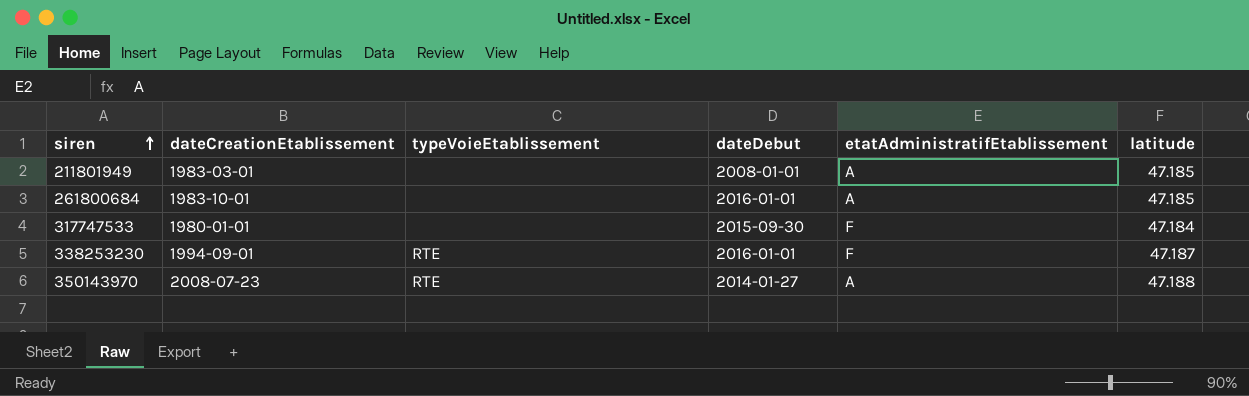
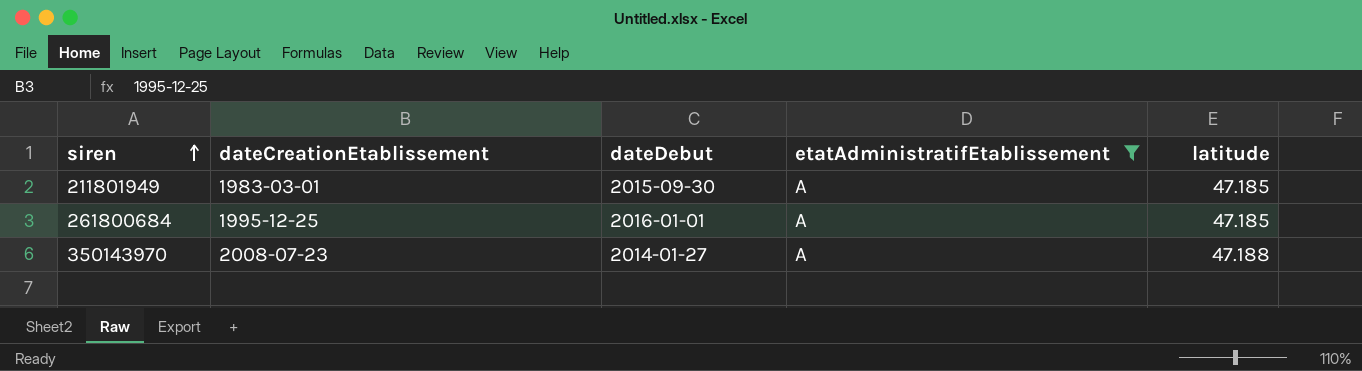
filter: none -> etatAdministratifEtablissement = A
column typeVoieEtablissement | position: 3 -> none
211801949 | dateDebut: 2008-01-01 -> 2015-09-30
261800684 | dateCreationEtablissement: 1983-10-01 -> 1995-12-25

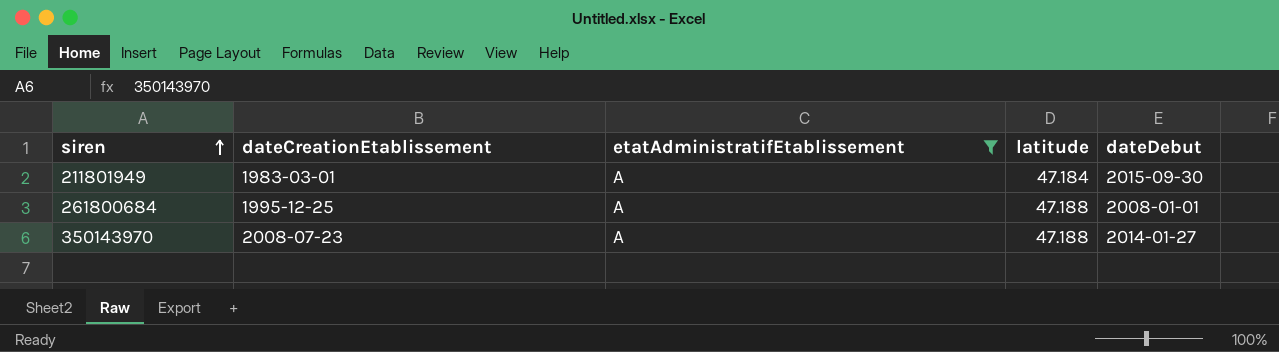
column dateDebut | position: 3 -> 5
211801949 | latitude: 47.185 -> 47.184
261800684 | latitude: 47.185 -> 47.188
261800684 | dateDebut: 2016-01-01 -> 2008-01-01

